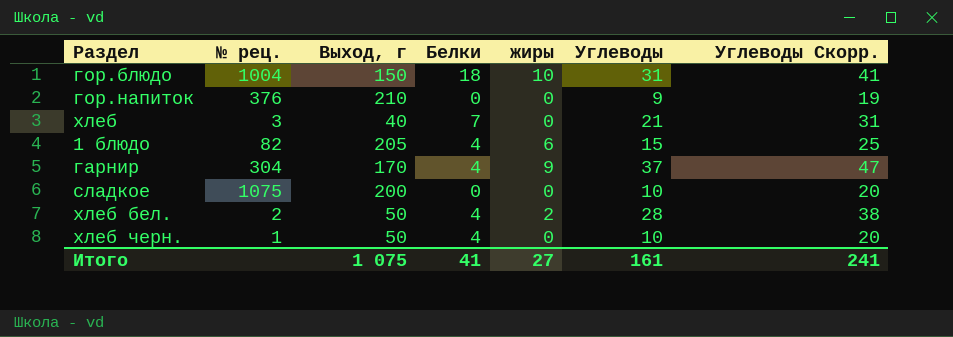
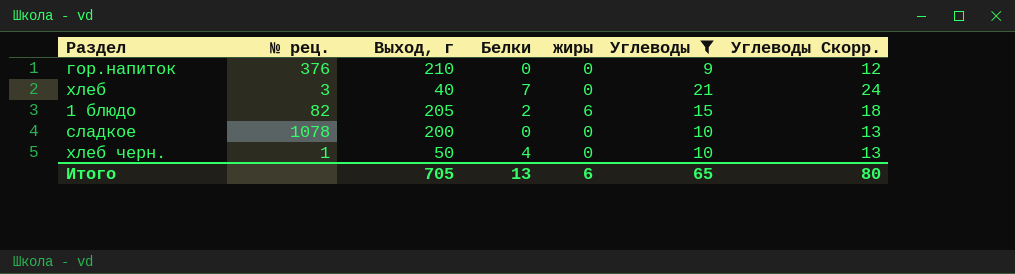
filter: none -> Углеводы <= 21
column Углеводы Скорр. | formula: [Углеводы] + 10 -> [Углеводы] + 3
1 блюдо | Белки: 4 -> 2
сладкое | № рец.: 1075 -> 1078
Итого | Выход, г: 1 075 -> 705
Итого | Белки: 41 -> 13
Итого | жиры: 27 -> 6
Итого | Углеводы: 161 -> 65
Итого | Углеводы Скорр.: 241 -> 80

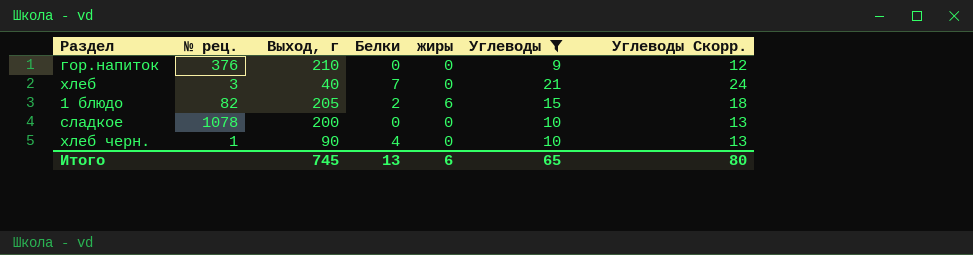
хлеб черн. | Выход, г: 50 -> 90
Итого | Выход, г: 705 -> 745

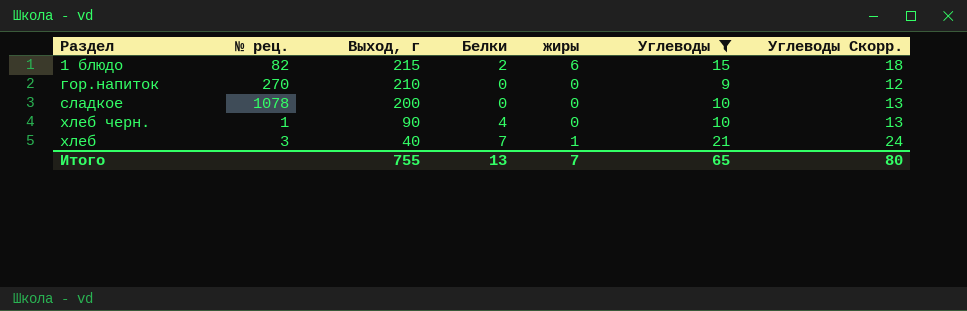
row order: none -> Выход, г descending
1 блюдо | Выход, г: 205 -> 215
гор.напиток | № рец.: 376 -> 270
хлеб | жиры: 0 -> 1
Итого | Выход, г: 745 -> 755
Итого | жиры: 6 -> 7

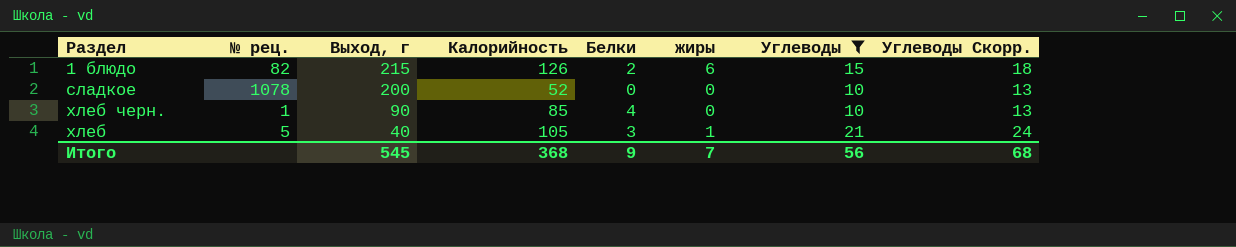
column Калорийность | position: none -> 4
row гор.напиток: 270 | 210 | 0 | 0 | 9 | 12 -> none
хлеб | № рец.: 3 -> 5
хлеб | Белки: 7 -> 3
Итого | Выход, г: 755 -> 545
Итого | Белки: 13 -> 9
Итого | Углеводы: 65 -> 56
Итого | Углеводы Скорр.: 80 -> 68

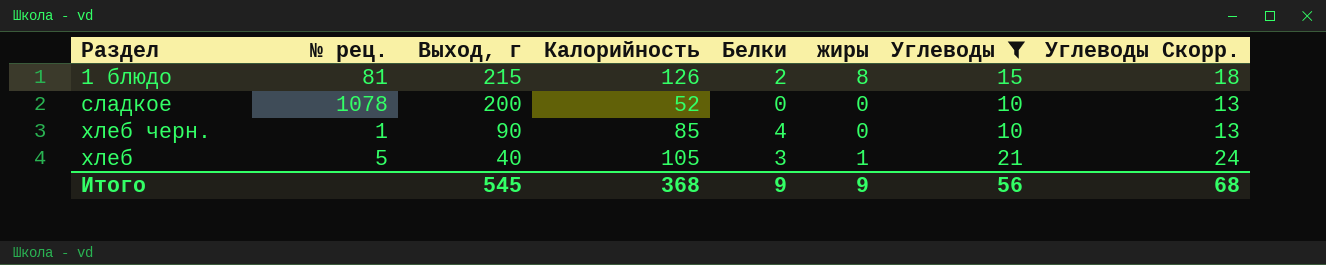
1 блюдо | № рец.: 82 -> 81
1 блюдо | жиры: 6 -> 8
Итого | жиры: 7 -> 9

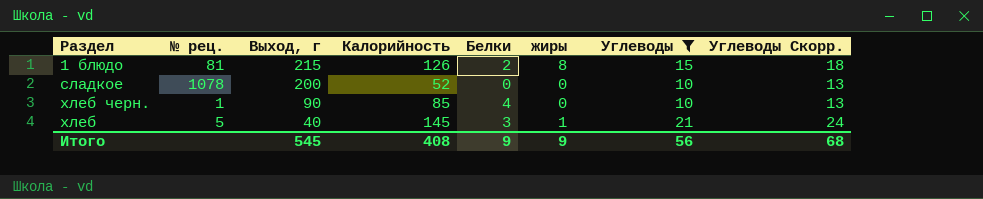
хлеб | Калорийность: 105 -> 145
Итого | Калорийность: 368 -> 408

